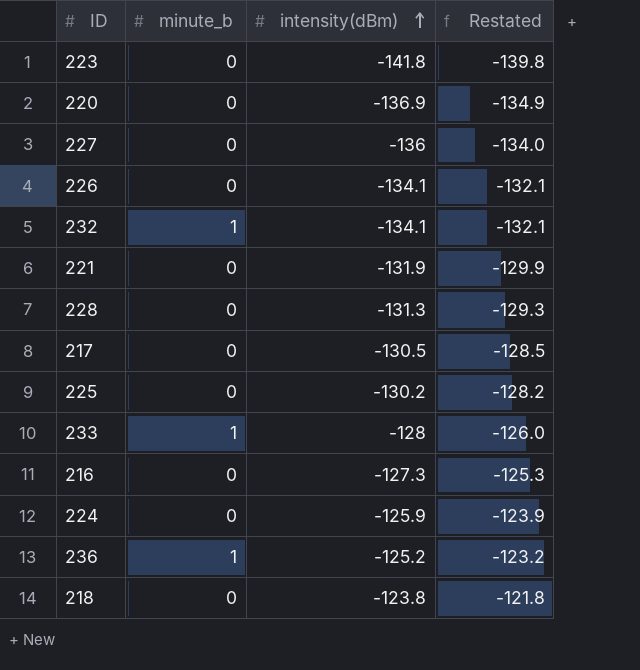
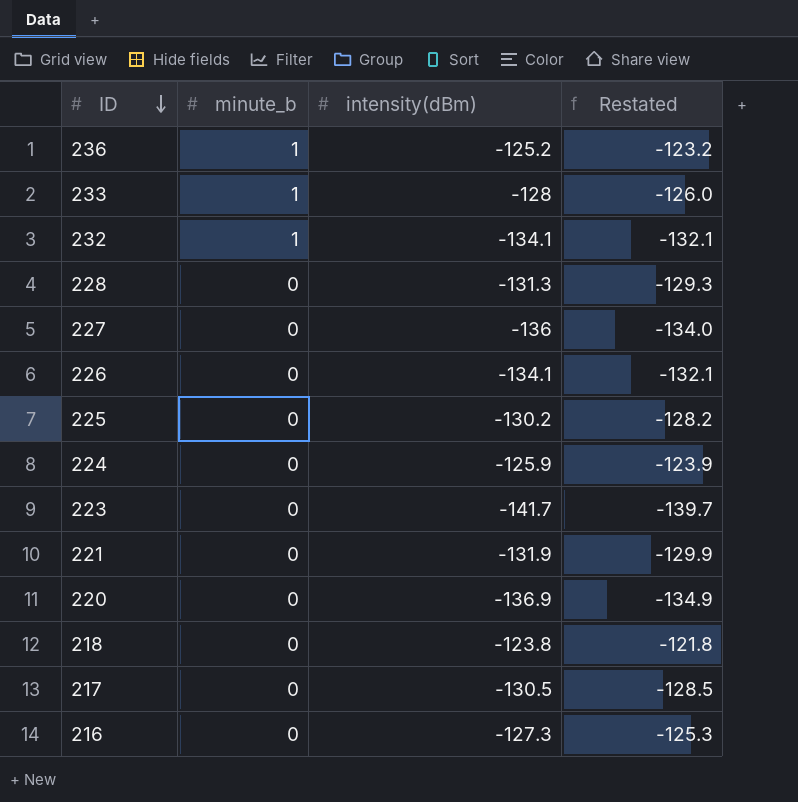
row order: intensity(dBm) ascending -> ID descending
223 | intensity(dBm): -141.8 -> -141.7
223 | Restated: -139.8 -> -139.7

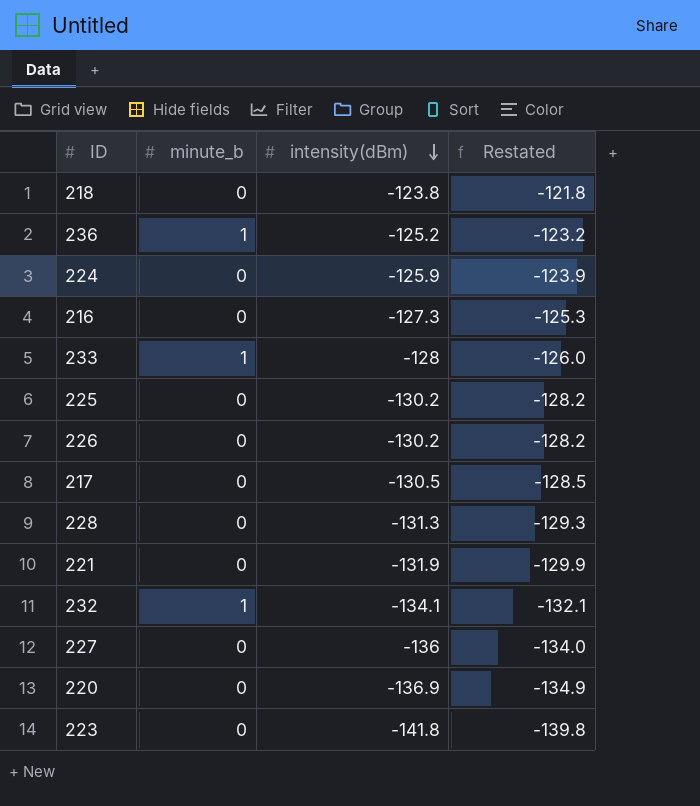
row order: ID descending -> intensity(dBm) descending
226 | intensity(dBm): -134.1 -> -130.2
226 | Restated: -132.1 -> -128.2
223 | intensity(dBm): -141.7 -> -141.8
223 | Restated: -139.7 -> -139.8

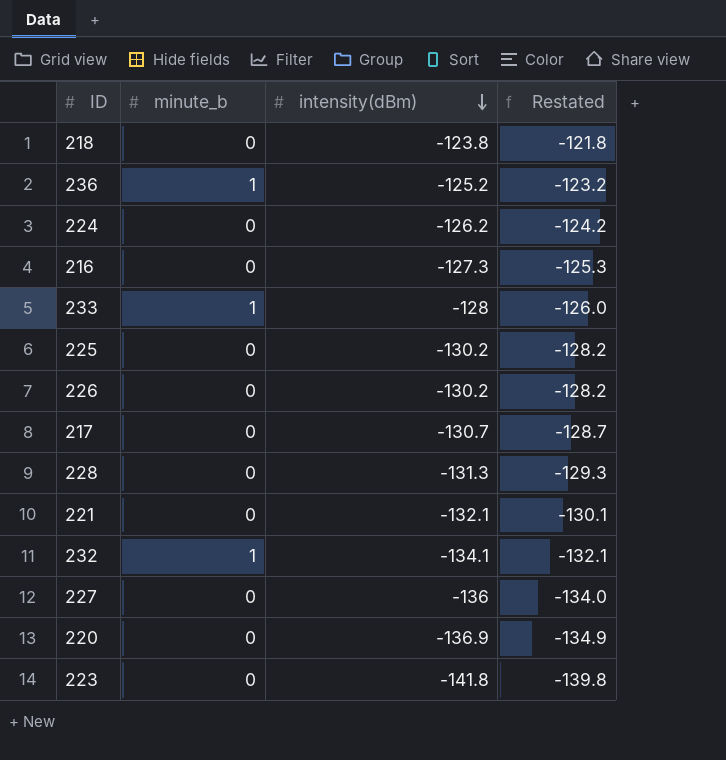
224 | intensity(dBm): -125.9 -> -126.2
224 | Restated: -123.9 -> -124.2
217 | intensity(dBm): -130.5 -> -130.7
217 | Restated: -128.5 -> -128.7
221 | intensity(dBm): -131.9 -> -132.1
221 | Restated: -129.9 -> -130.1

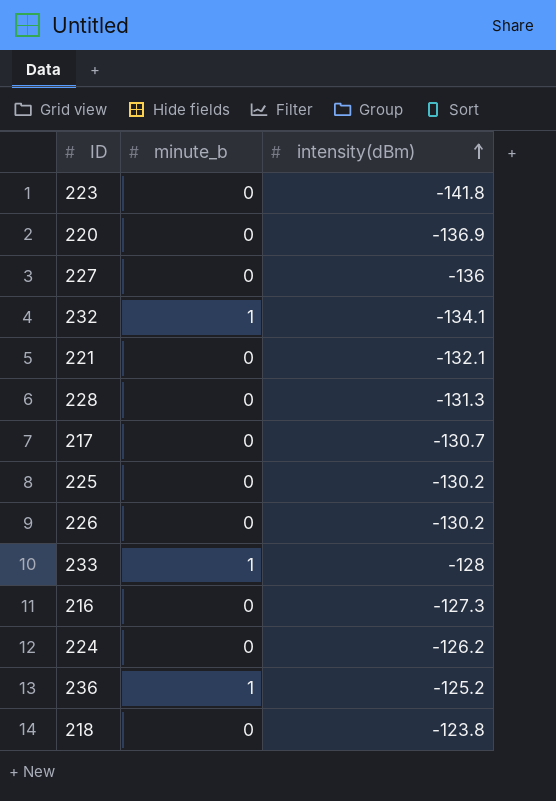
row order: intensity(dBm) descending -> intensity(dBm) ascending
column Restated | formula: [intensity(dBm)] + 2 -> none

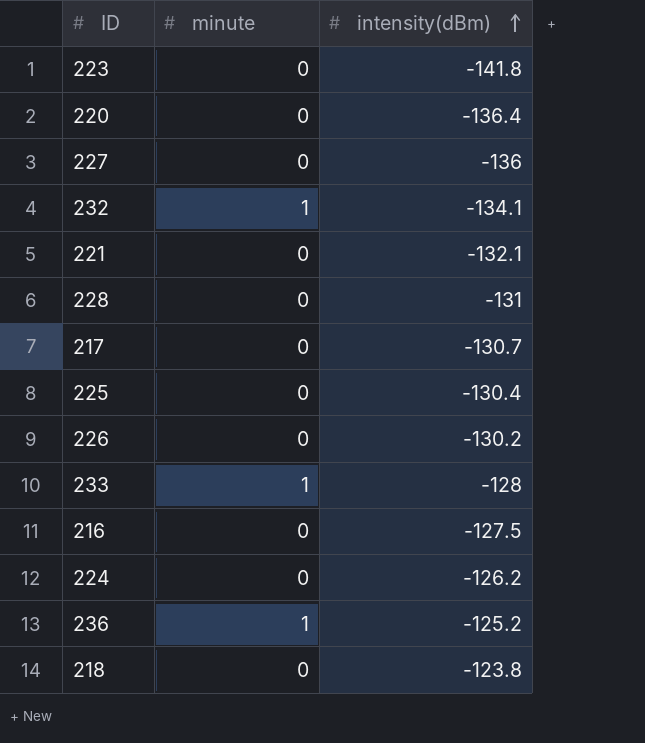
column name: minute_b -> minute
220 | intensity(dBm): -136.9 -> -136.4
228 | intensity(dBm): -131.3 -> -131
225 | intensity(dBm): -130.2 -> -130.4
216 | intensity(dBm): -127.3 -> -127.5

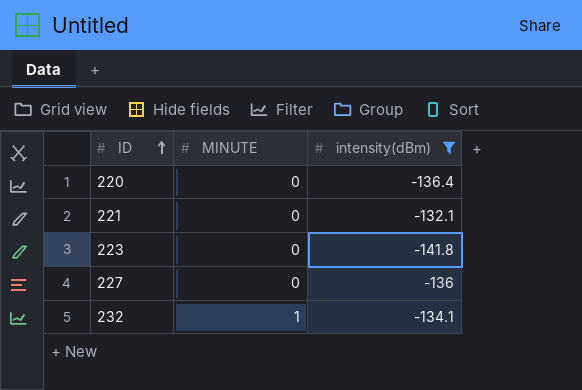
filter: none -> intensity(dBm) <= -132.1
row order: intensity(dBm) ascending -> ID ascending
column name: minute -> MINUTE

